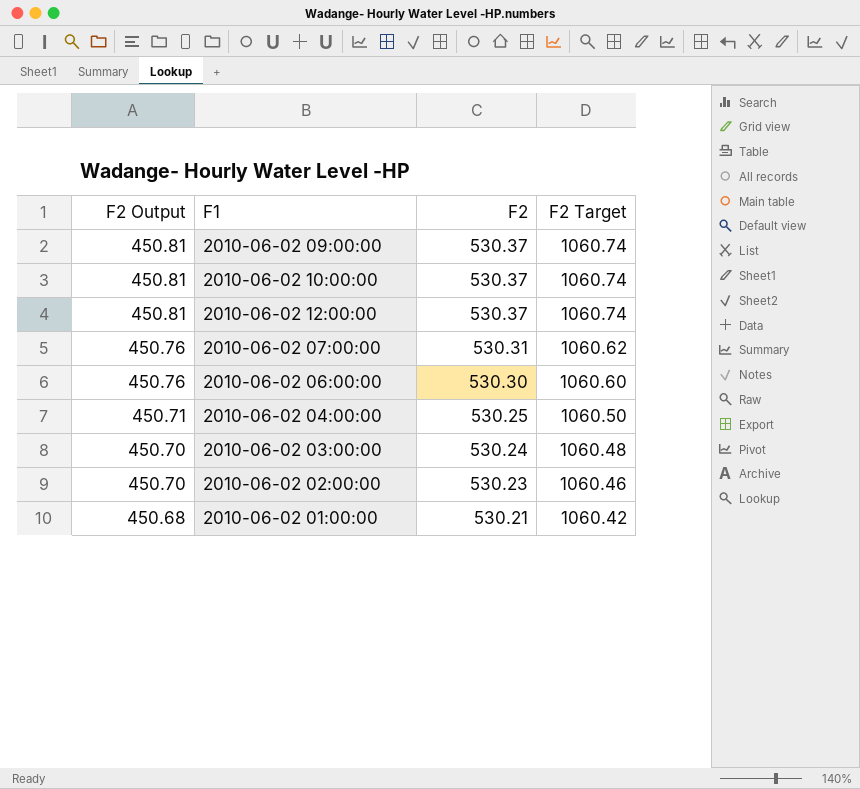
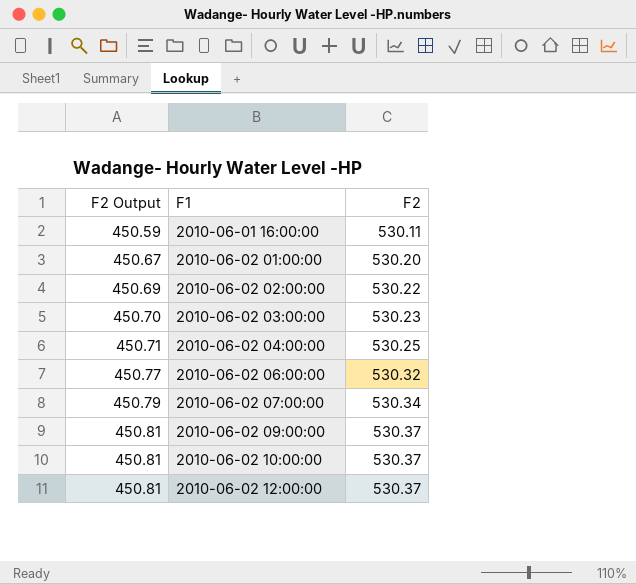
row order: F2 Output descending -> F2 Output ascending
column F2 Target | formula: [F2] * 2 -> none
row 2010-06-01 16:00:00: none -> 450.59 | 530.11
2010-06-02 01:00:00 | F2 Output: 450.68 -> 450.67
2010-06-02 01:00:00 | F2: 530.21 -> 530.20
2010-06-02 02:00:00 | F2 Output: 450.70 -> 450.69
2010-06-02 02:00:00 | F2: 530.23 -> 530.22
2010-06-02 03:00:00 | F2: 530.24 -> 530.23
2010-06-02 06:00:00 | F2 Output: 450.76 -> 450.77
2010-06-02 06:00:00 | F2: 530.30 -> 530.32
2010-06-02 07:00:00 | F2 Output: 450.76 -> 450.79
2010-06-02 07:00:00 | F2: 530.31 -> 530.34

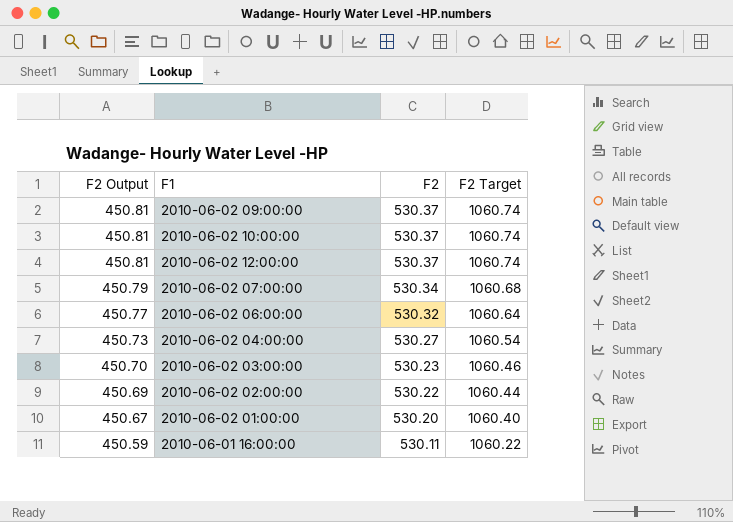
row order: F2 Output ascending -> F2 Output descending
column F2 Target | formula: none -> [F2] * 2
2010-06-02 04:00:00 | F2 Output: 450.71 -> 450.73
2010-06-02 04:00:00 | F2: 530.25 -> 530.27

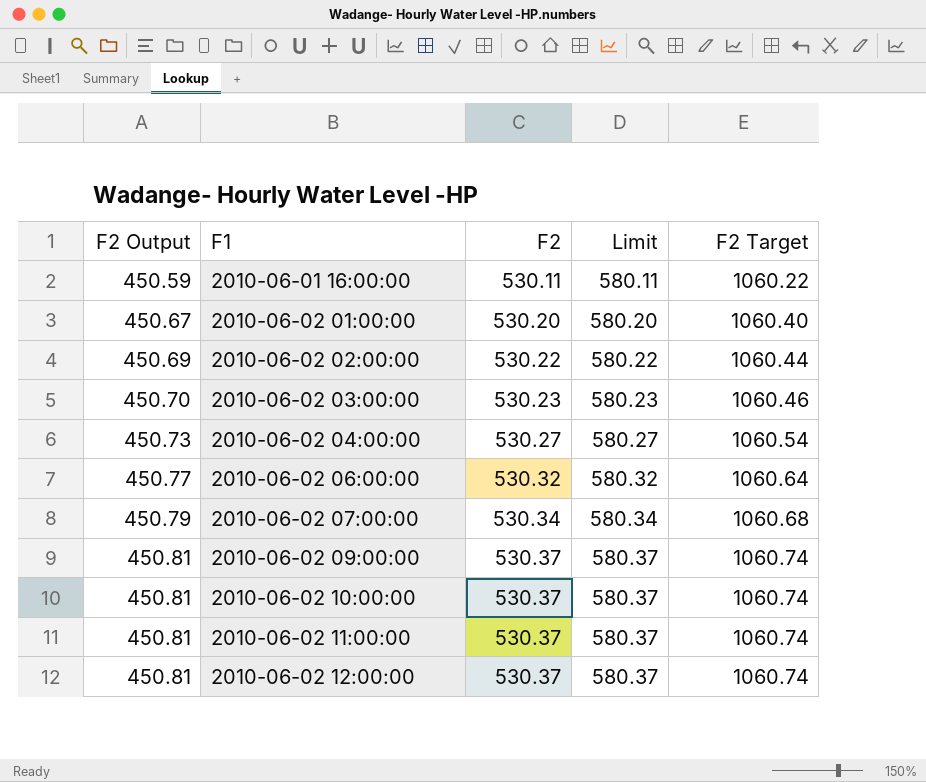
row order: F2 Output descending -> F2 Output ascending
column Limit | formula: none -> [F2] + 50
row 2010-06-02 11:00:00: none -> 450.81 | 530.37 | 580.37 | 1060.74

